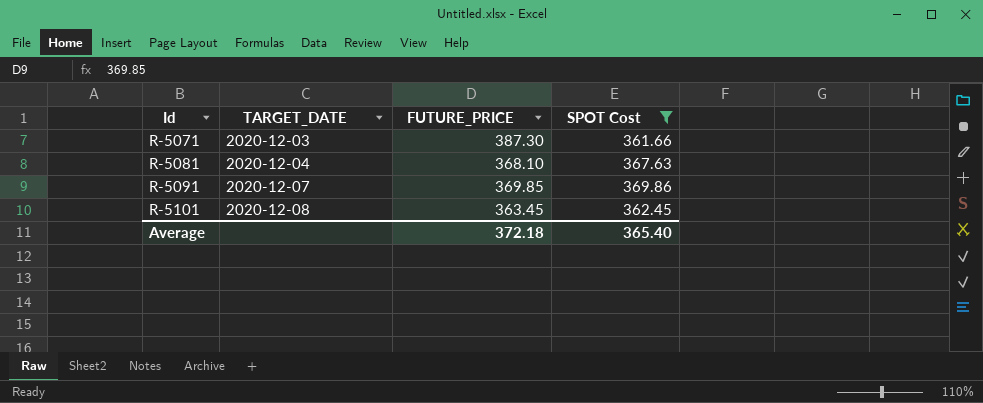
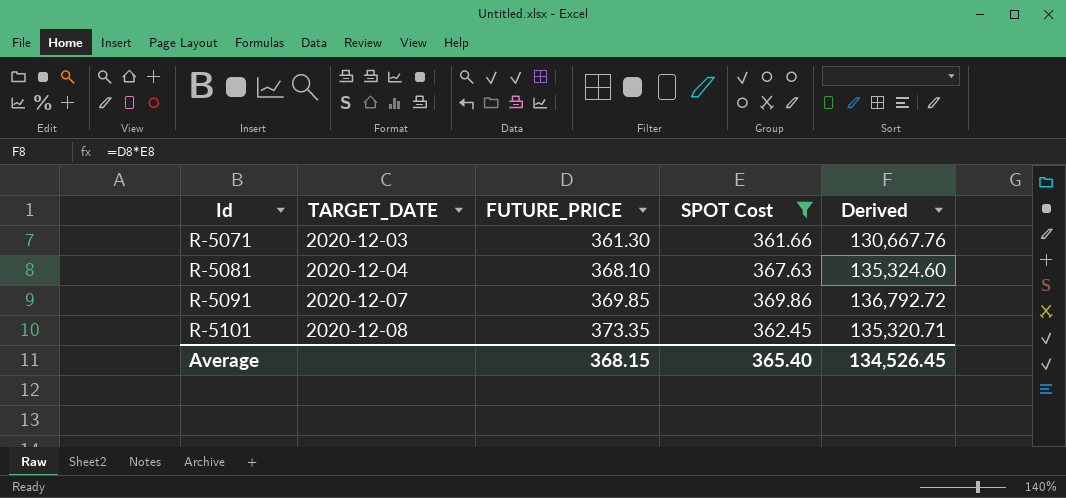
column Derived | formula: none -> [FUTURE_PRICE] * [SPOT Cost]
R-5071 | FUTURE_PRICE: 387.30 -> 361.30
R-5101 | FUTURE_PRICE: 363.45 -> 373.35
Average | FUTURE_PRICE: 372.18 -> 368.15

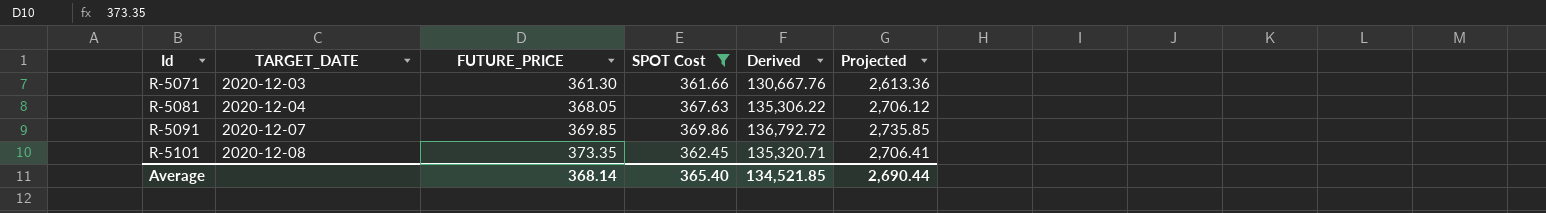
column Projected | formula: none -> [Derived] * 0.02
R-5081 | FUTURE_PRICE: 368.10 -> 368.05
R-5081 | Derived: 135,324.60 -> 135,306.22
Average | FUTURE_PRICE: 368.15 -> 368.14
Average | Derived: 134,526.45 -> 134,521.85

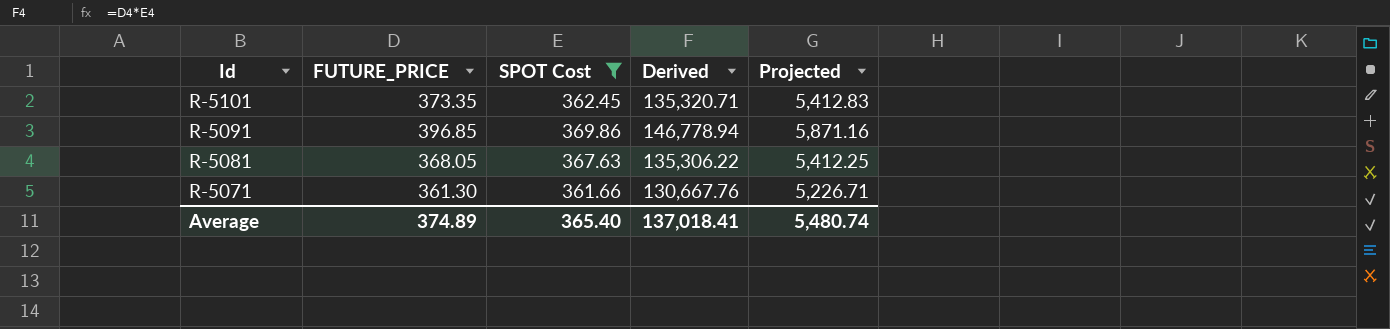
row order: Id ascending -> Id descending
column TARGET_DATE | position: 2 -> none
column Projected | formula: [Derived] * 0.02 -> [Derived] * 0.04
R-5091 | FUTURE_PRICE: 369.85 -> 396.85
R-5091 | Derived: 136,792.72 -> 146,778.94
Average | FUTURE_PRICE: 368.14 -> 374.89
Average | Derived: 134,521.85 -> 137,018.41
Average | Projected: 2,690.44 -> 5,480.74

